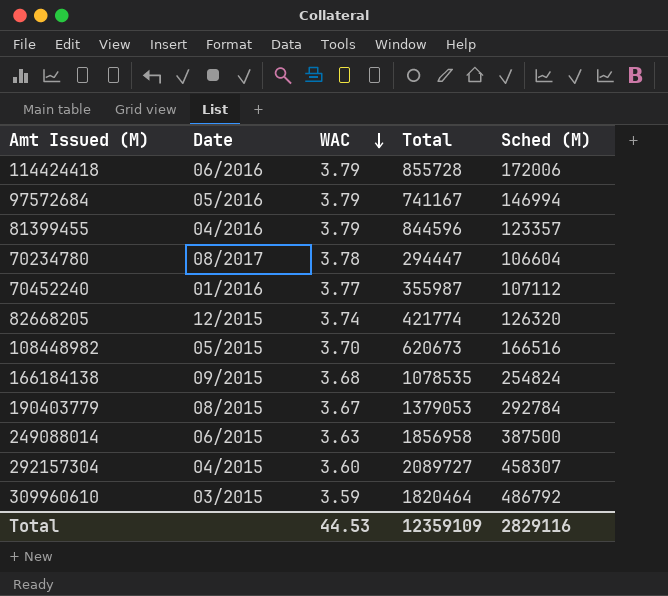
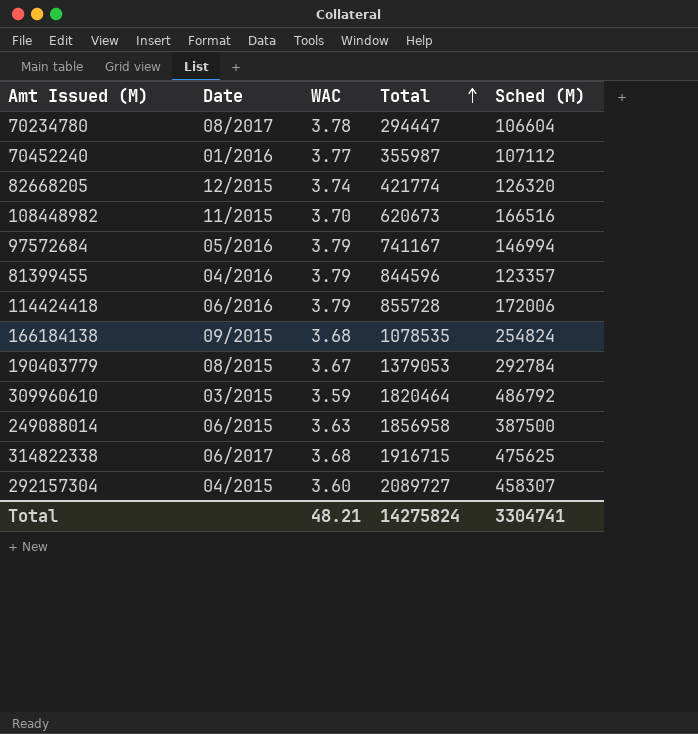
row order: WAC descending -> Total ascending
108448982 | Date: 05/2015 -> 11/2015
row 314822338: none -> 06/2017 | 3.68 | 1916715 | 475625
Total | WAC: 44.53 -> 48.21
Total | Total: 12359109 -> 14275824
Total | Sched (M): 2829116 -> 3304741

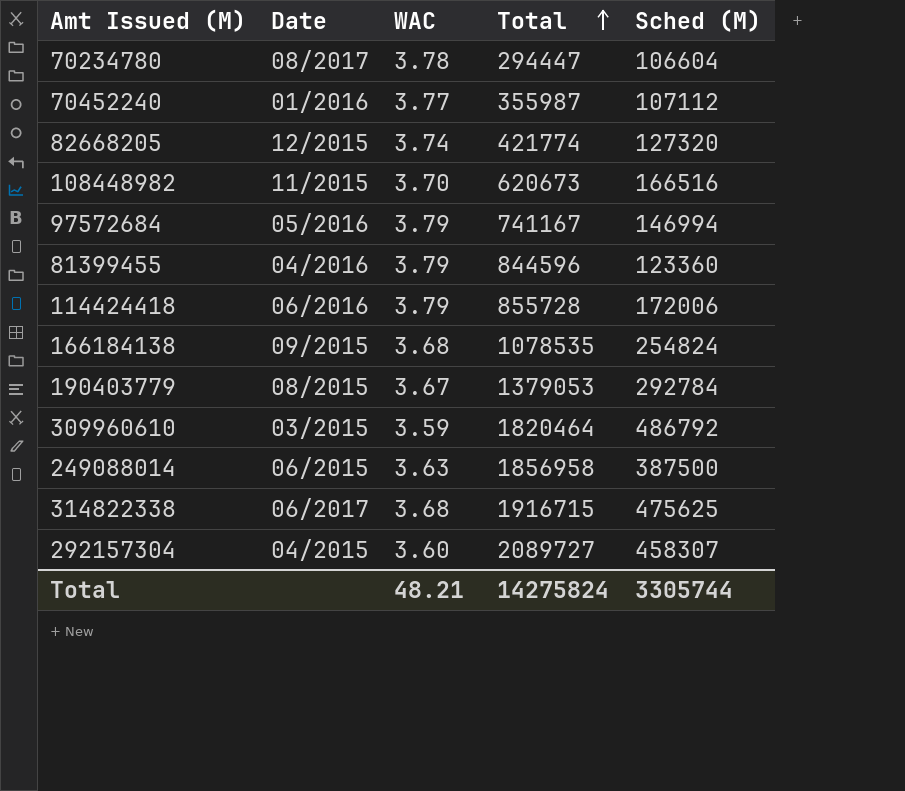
82668205 | Sched (M): 126320 -> 127320
81399455 | Sched (M): 123357 -> 123360
Total | Sched (M): 3304741 -> 3305744

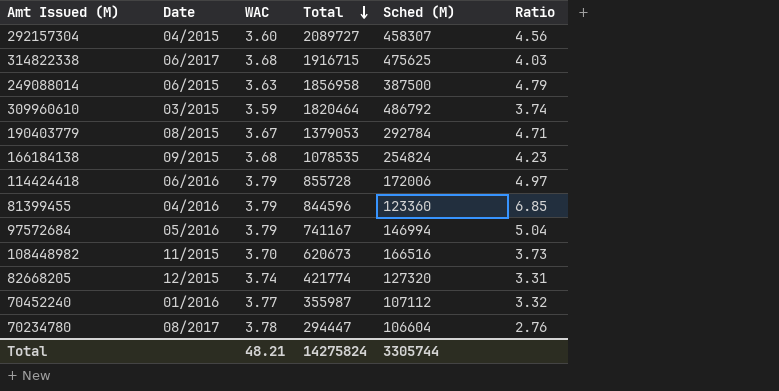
row order: Total ascending -> Total descending
column Ratio | formula: none -> [Total] / [Sched (M)]

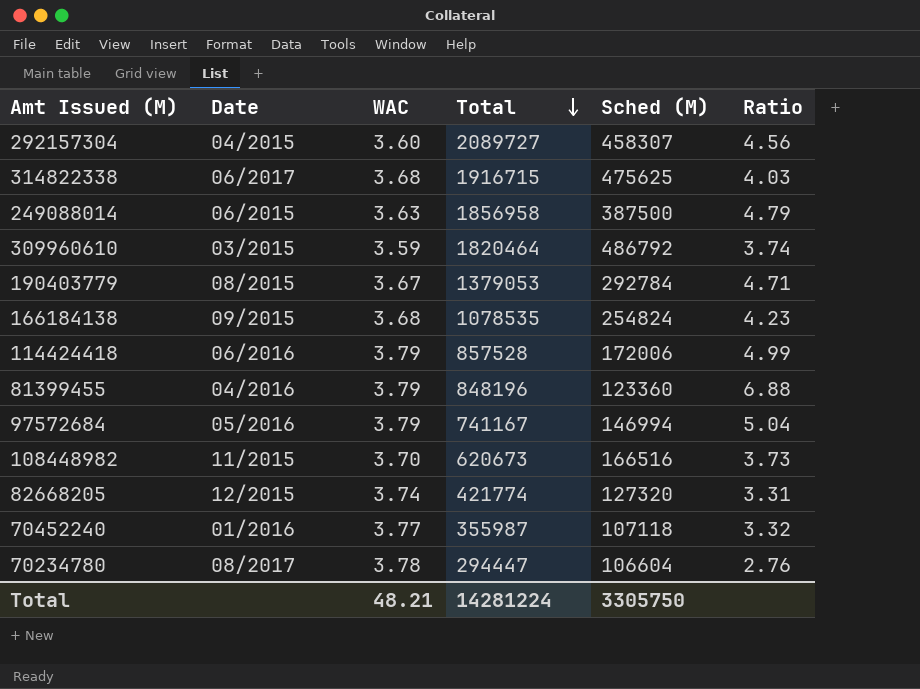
114424418 | Total: 855728 -> 857528
114424418 | Ratio: 4.97 -> 4.99
81399455 | Total: 844596 -> 848196
81399455 | Ratio: 6.85 -> 6.88
70452240 | Sched (M): 107112 -> 107118
Total | Total: 14275824 -> 14281224
Total | Sched (M): 3305744 -> 3305750

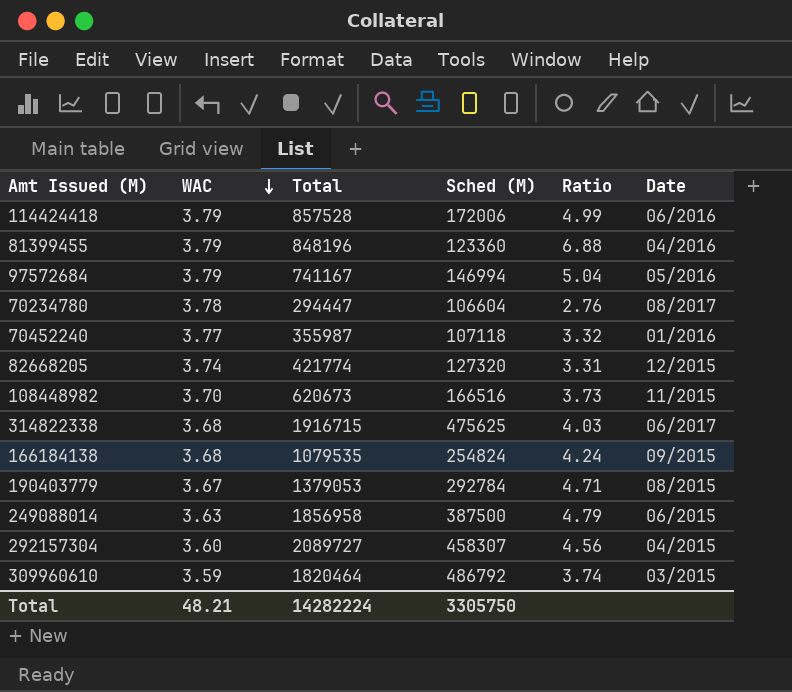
row order: Total descending -> WAC descending
column Date | position: 2 -> 6
166184138 | Total: 1078535 -> 1079535
166184138 | Ratio: 4.23 -> 4.24
Total | Total: 14281224 -> 14282224

